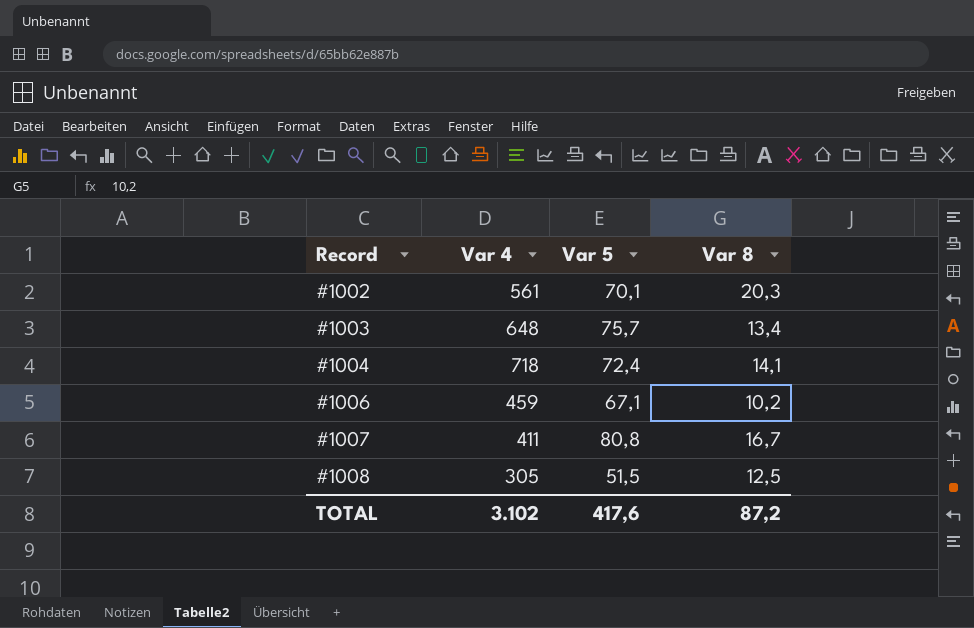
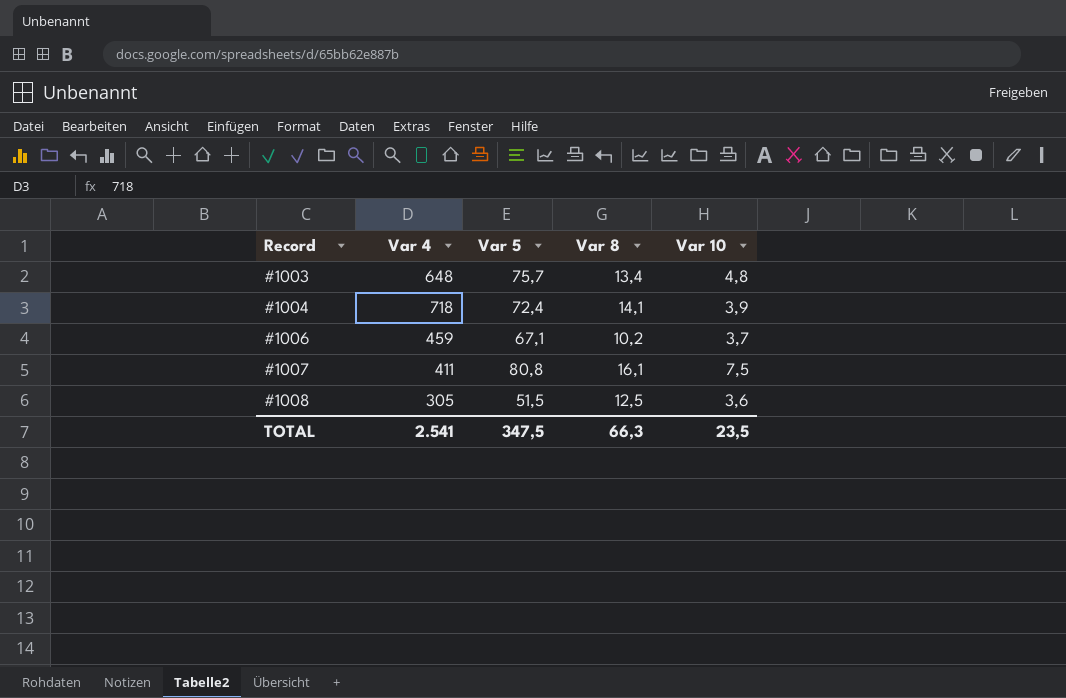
column Var 10 | position: none -> 5
row #1002: 561 | 70,1 | 20,3 -> none
#1007 | Var 8: 16,7 -> 16,1
TOTAL | Var 4: 3.102 -> 2.541
TOTAL | Var 5: 417,6 -> 347,5
TOTAL | Var 8: 87,2 -> 66,3

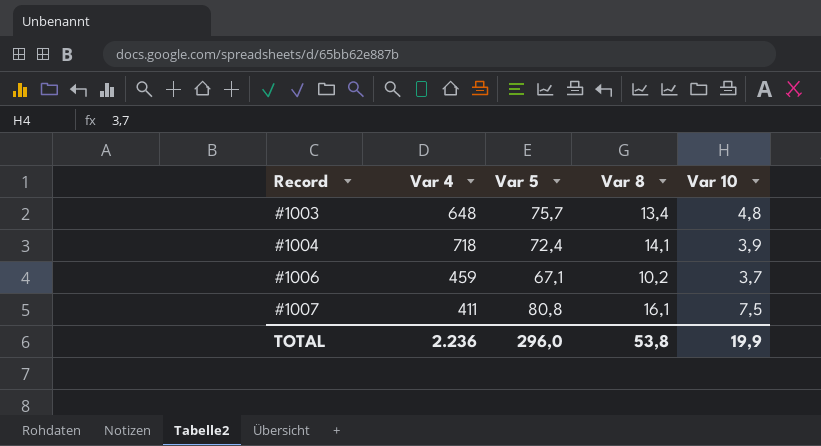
row #1008: 305 | 51,5 | 12,5 | 3,6 -> none
TOTAL | Var 4: 2.541 -> 2.236
TOTAL | Var 5: 347,5 -> 296,0
TOTAL | Var 8: 66,3 -> 53,8
TOTAL | Var 10: 23,5 -> 19,9

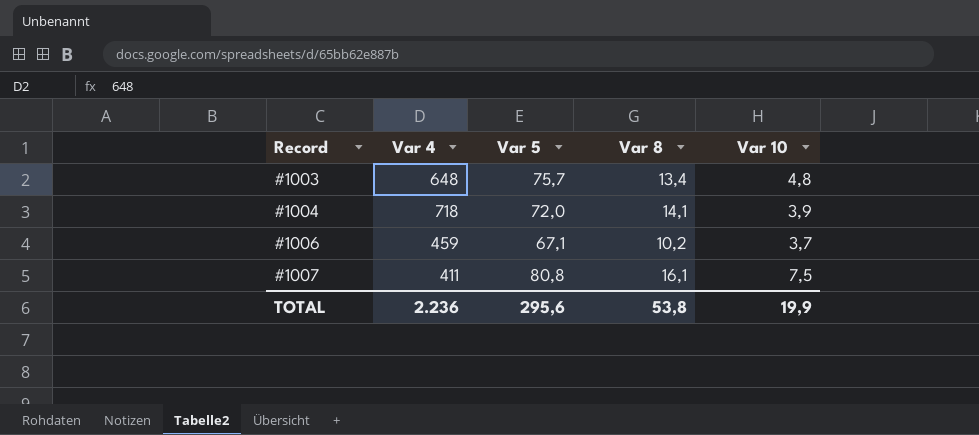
#1004 | Var 5: 72,4 -> 72,0
TOTAL | Var 5: 296,0 -> 295,6

